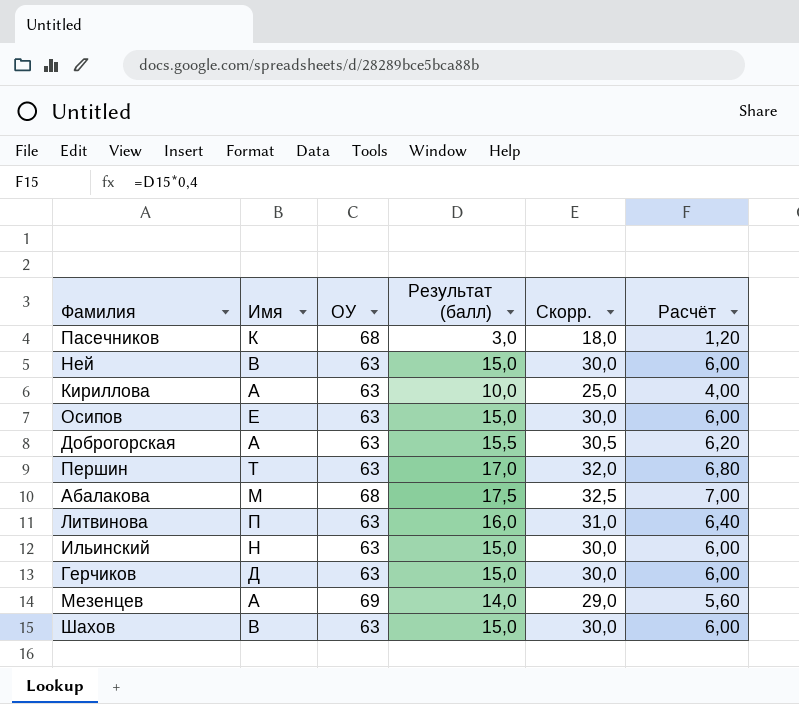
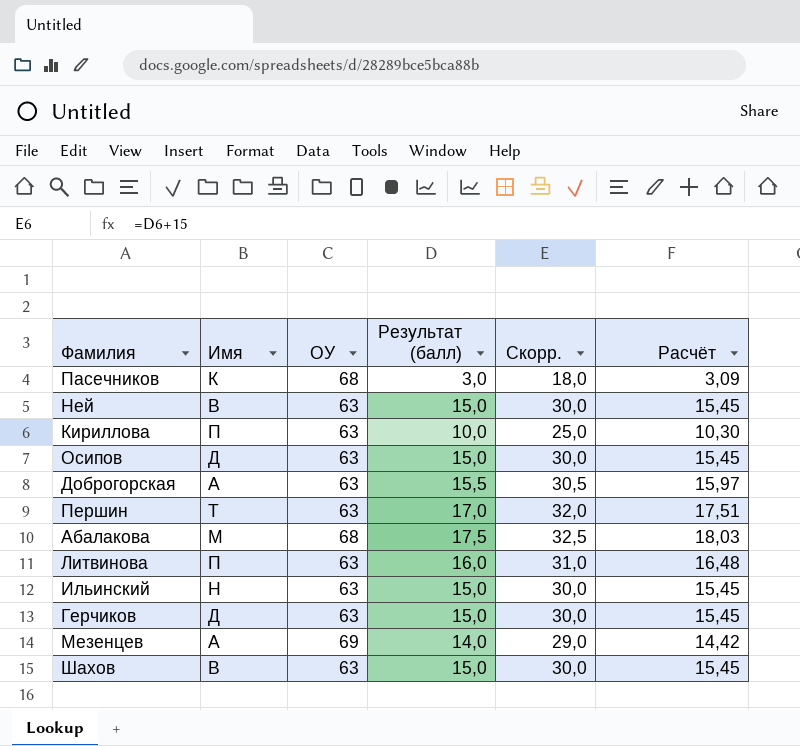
column Расчёт | formula: [Результат (балл)] * 0,4 -> [Результат (балл)] * 1,03
Кириллова | Имя: А -> П
Осипов | Имя: Е -> Д

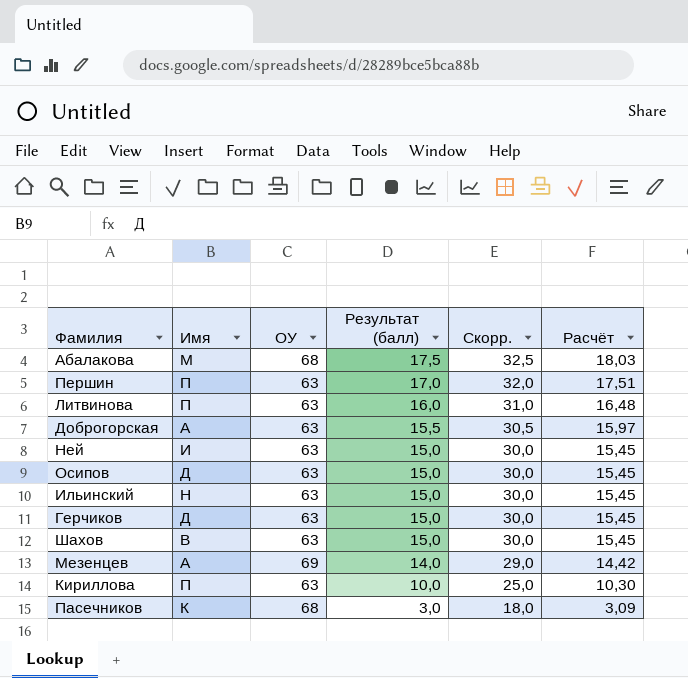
row order: none -> Результат (балл) descending
Першин | Имя: Т -> П
Ней | Имя: В -> И

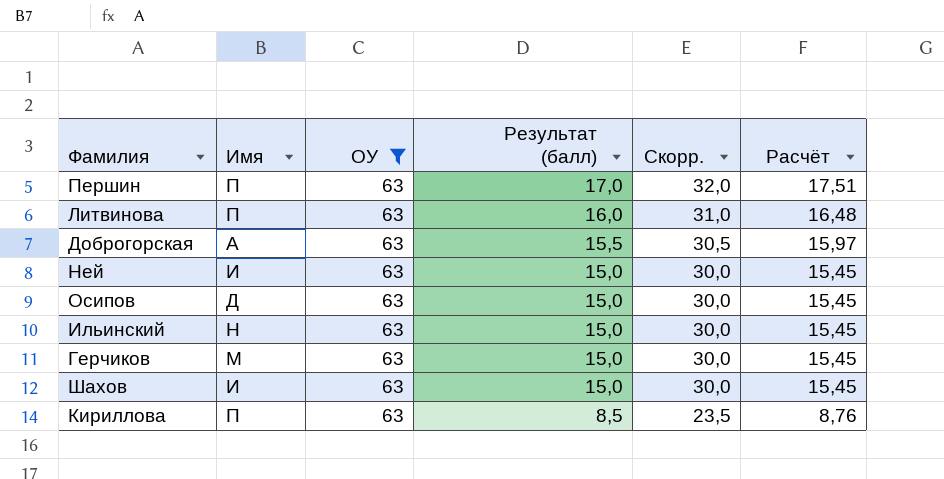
filter: none -> ОУ = 63
Герчиков | Имя: Д -> М
Шахов | Имя: В -> И
Кириллова | Результат (балл): 10,0 -> 8,5
Кириллова | Скорр.: 25,0 -> 23,5
Кириллова | Расчёт: 10,30 -> 8,76

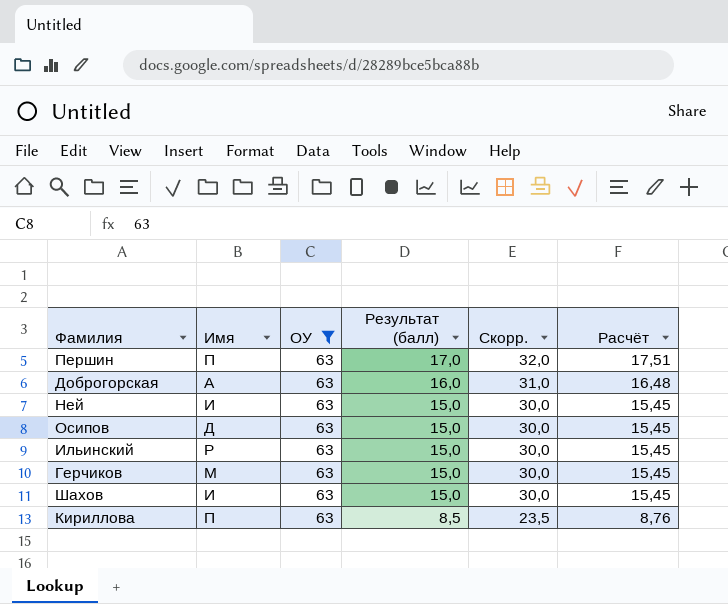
row Литвинова: П | 63 | 16,0 | 31,0 | 16,48 -> none
Доброгорская | Результат (балл): 15,5 -> 16,0
Доброгорская | Скорр.: 30,5 -> 31,0
Доброгорская | Расчёт: 15,97 -> 16,48
Ильинский | Имя: Н -> Р

